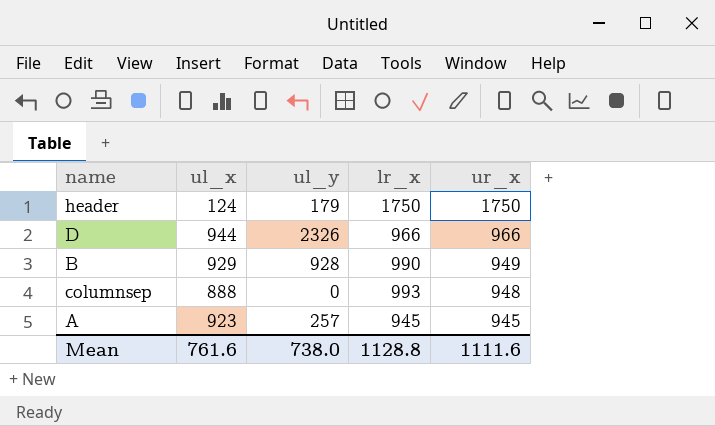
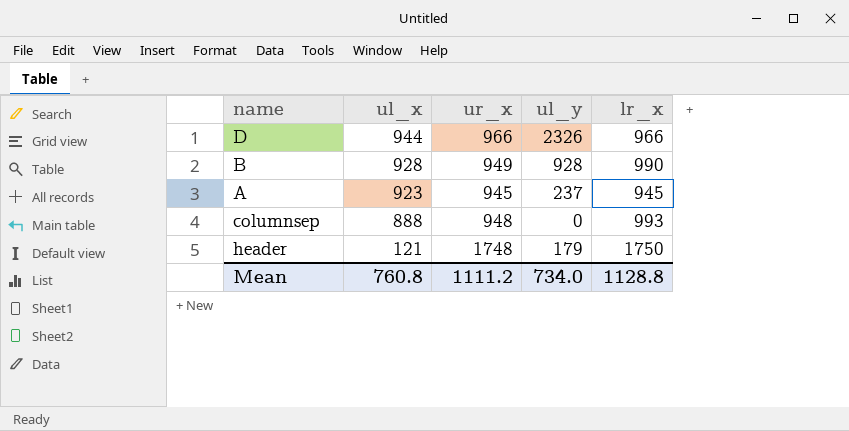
row order: ur_x descending -> ul_x descending
column ur_x | position: 5 -> 3
B | ul_x: 929 -> 928
A | ul_y: 257 -> 237
header | ul_x: 124 -> 121
header | ur_x: 1750 -> 1748
Mean | ul_x: 761.6 -> 760.8
Mean | ur_x: 1111.6 -> 1111.2
Mean | ul_y: 738.0 -> 734.0

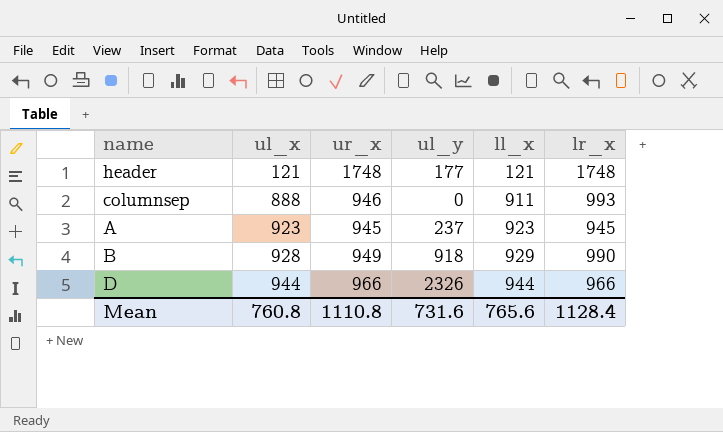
row order: ul_x descending -> ul_x ascending
column ll_x | position: none -> 5
header | ul_y: 179 -> 177
header | lr_x: 1750 -> 1748
columnsep | ur_x: 948 -> 946
B | ul_y: 928 -> 918
Mean | ur_x: 1111.2 -> 1110.8
Mean | ul_y: 734.0 -> 731.6
Mean | lr_x: 1128.8 -> 1128.4

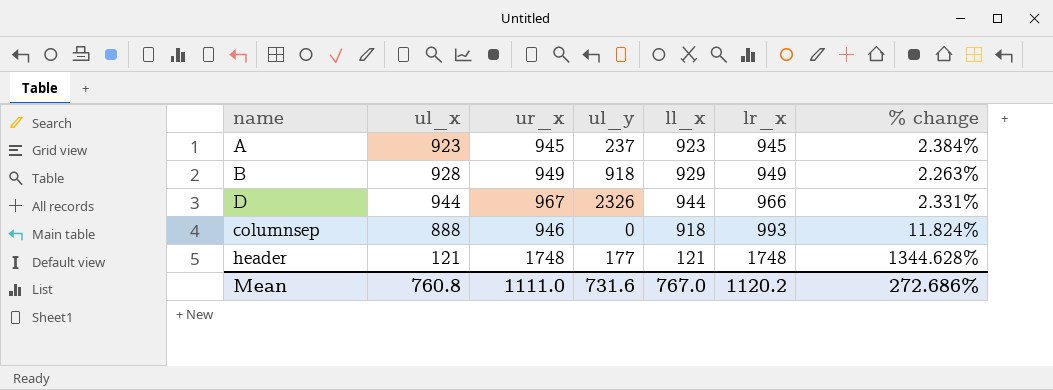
row order: ul_x ascending -> lr_x ascending
column % change | formula: none -> ([lr_x] - [ul_x]) / [ul_x]
B | lr_x: 990 -> 949
D | ur_x: 966 -> 967
columnsep | ll_x: 911 -> 918
Mean | ur_x: 1110.8 -> 1111.0
Mean | ll_x: 765.6 -> 767.0
Mean | lr_x: 1128.4 -> 1120.2

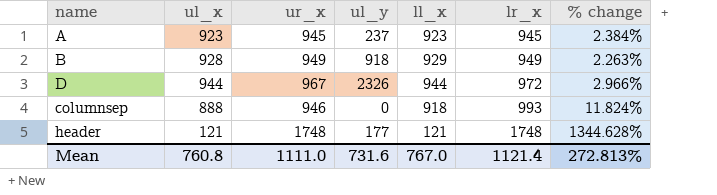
D | lr_x: 966 -> 972
D | % change: 2.331% -> 2.966%
Mean | lr_x: 1120.2 -> 1121.4
Mean | % change: 272.686% -> 272.813%

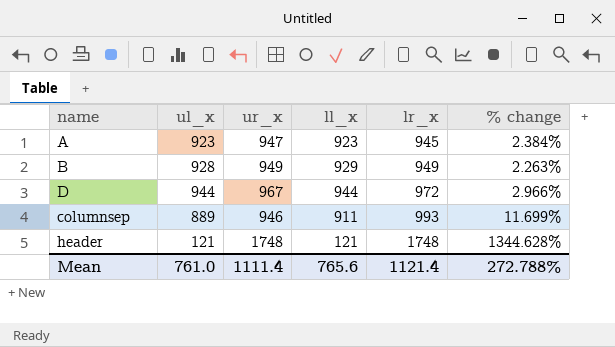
column ul_y | position: 4 -> none
A | ur_x: 945 -> 947
columnsep | ul_x: 888 -> 889
columnsep | ll_x: 918 -> 911
columnsep | % change: 11.824% -> 11.699%
Mean | ul_x: 760.8 -> 761.0
Mean | ur_x: 1111.0 -> 1111.4
Mean | ll_x: 767.0 -> 765.6
Mean | % change: 272.813% -> 272.788%

